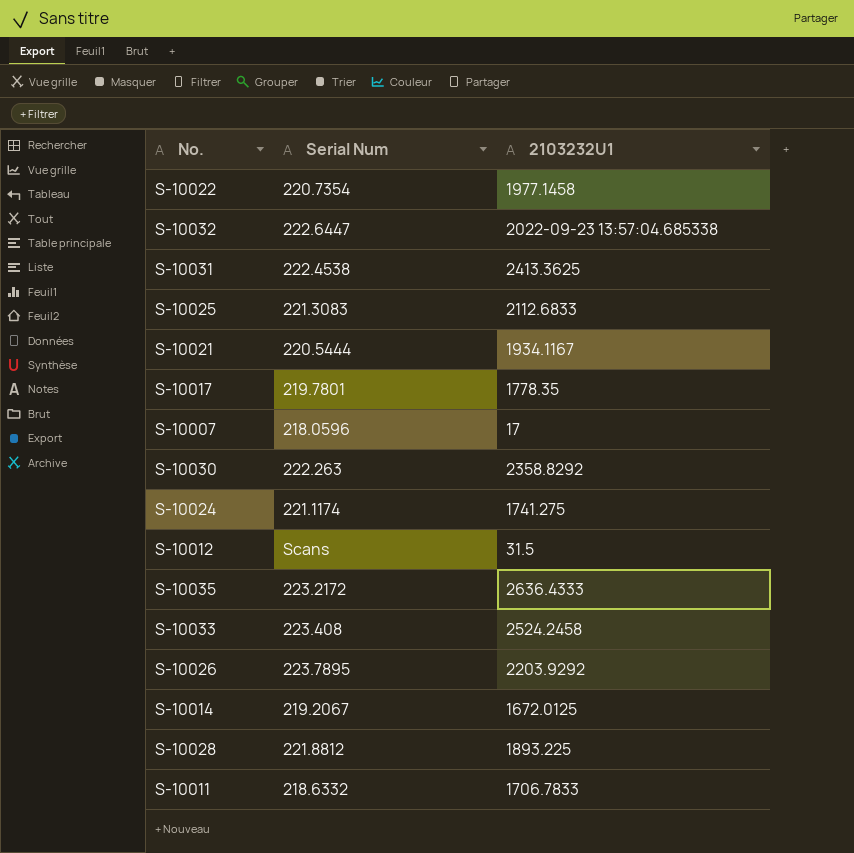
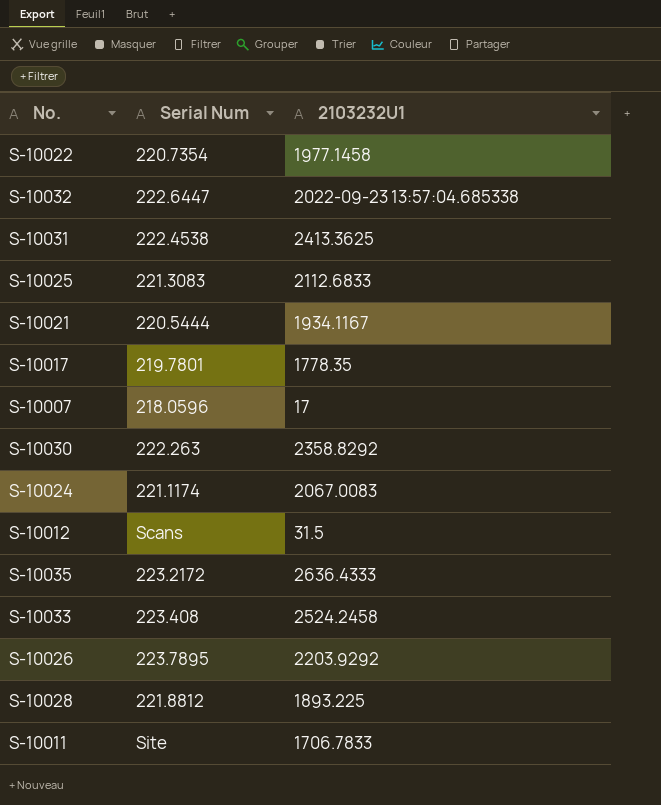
row S-10014: 219.2067 | 1672.0125 -> none
S-10024 | 2103232U1: 1741.275 -> 2067.0083
S-10011 | Serial Num: 218.6332 -> Site

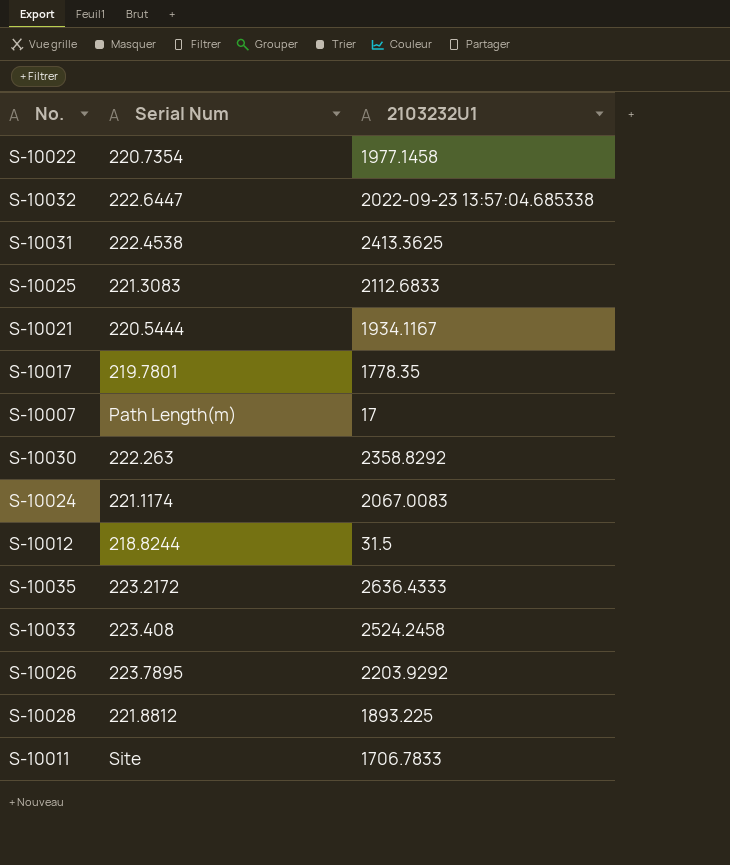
S-10007 | Serial Num: 218.0596 -> Path Length(m)
S-10012 | Serial Num: Scans -> 218.8244

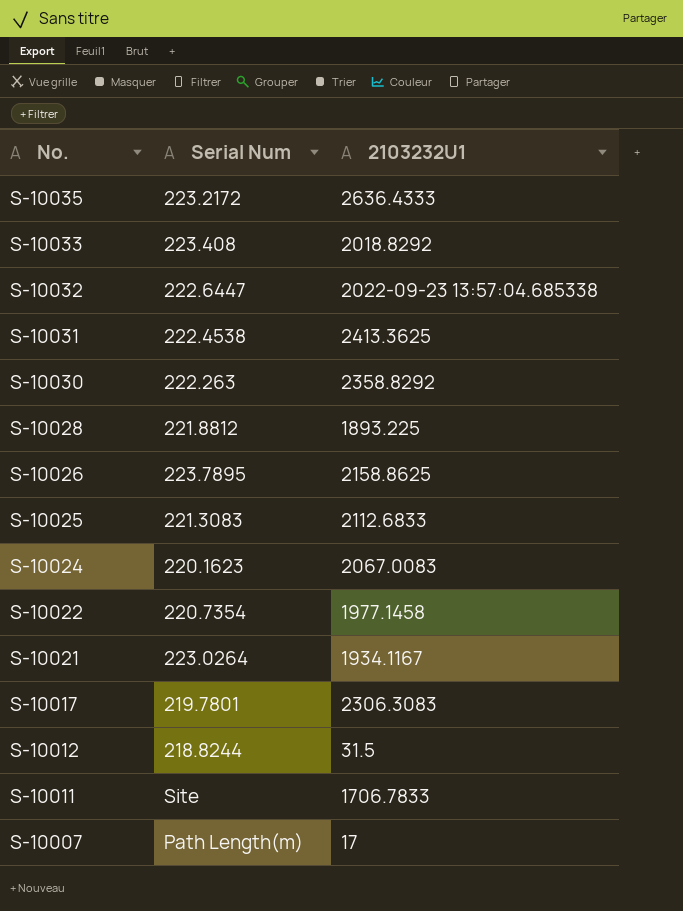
row order: none -> No. descending
S-10033 | 2103232U1: 2524.2458 -> 2018.8292
S-10026 | 2103232U1: 2203.9292 -> 2158.8625
S-10024 | Serial Num: 221.1174 -> 220.1623
S-10021 | Serial Num: 220.5444 -> 223.0264
S-10017 | 2103232U1: 1778.35 -> 2306.3083

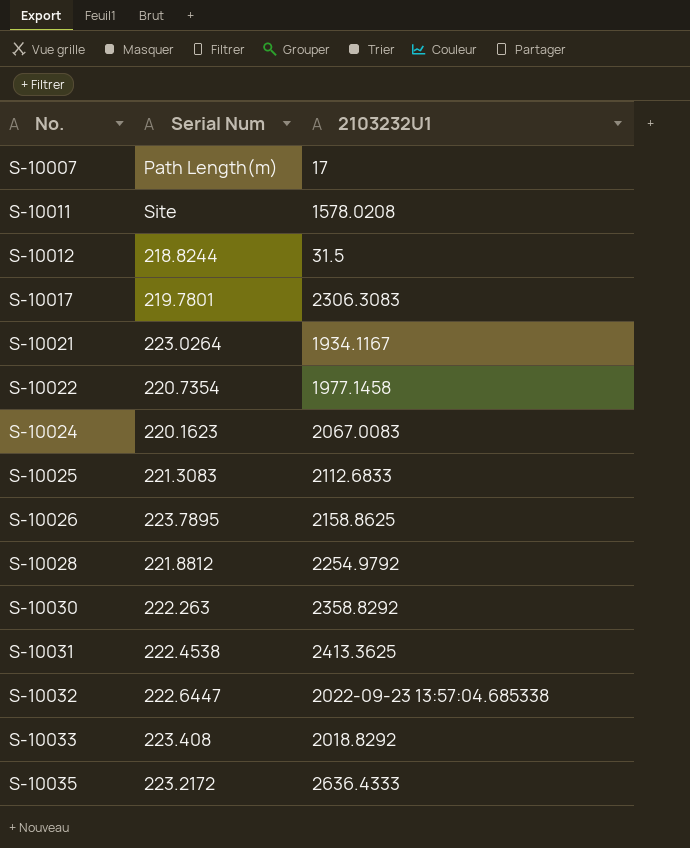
row order: No. descending -> No. ascending
S-10011 | 2103232U1: 1706.7833 -> 1578.0208
S-10028 | 2103232U1: 1893.225 -> 2254.9792

